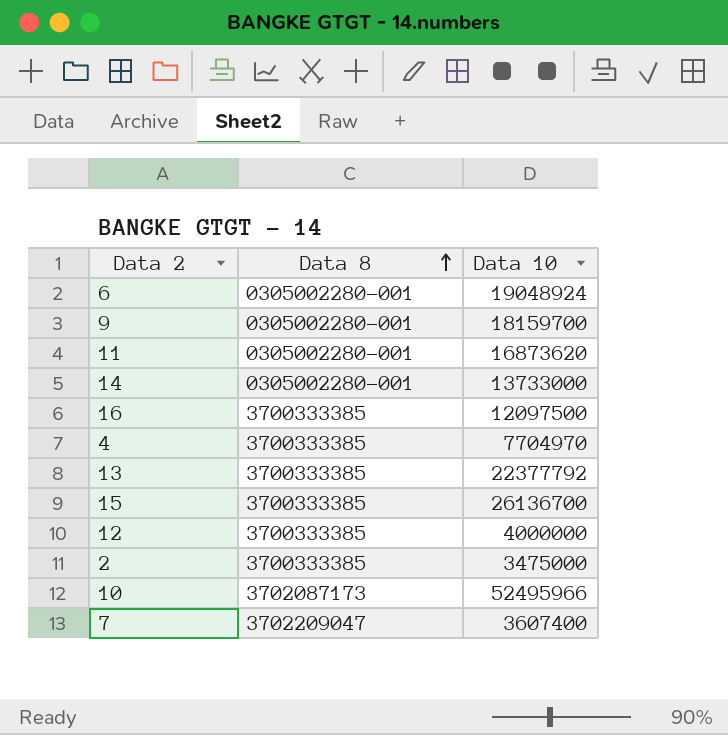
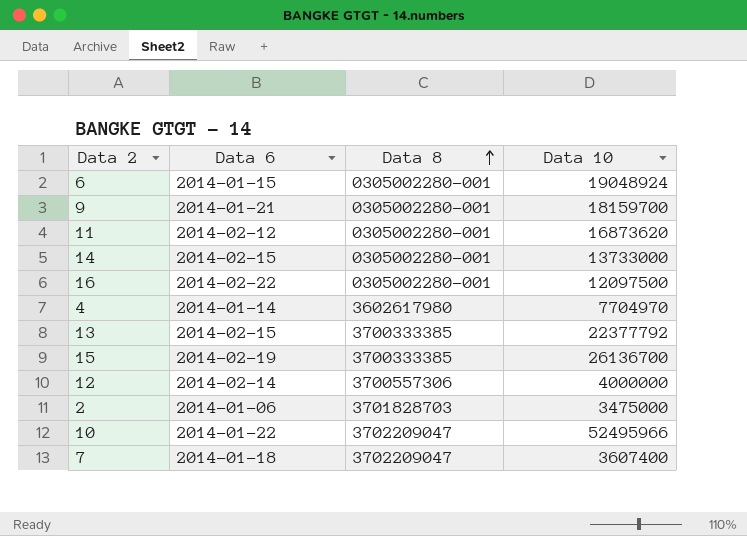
column Data 6 | position: none -> 2
16 | Data 8: 3700333385 -> 0305002280-001
4 | Data 8: 3700333385 -> 3602617980
12 | Data 8: 3700333385 -> 3700557306
2 | Data 8: 3700333385 -> 3701828703
10 | Data 8: 3702087173 -> 3702209047

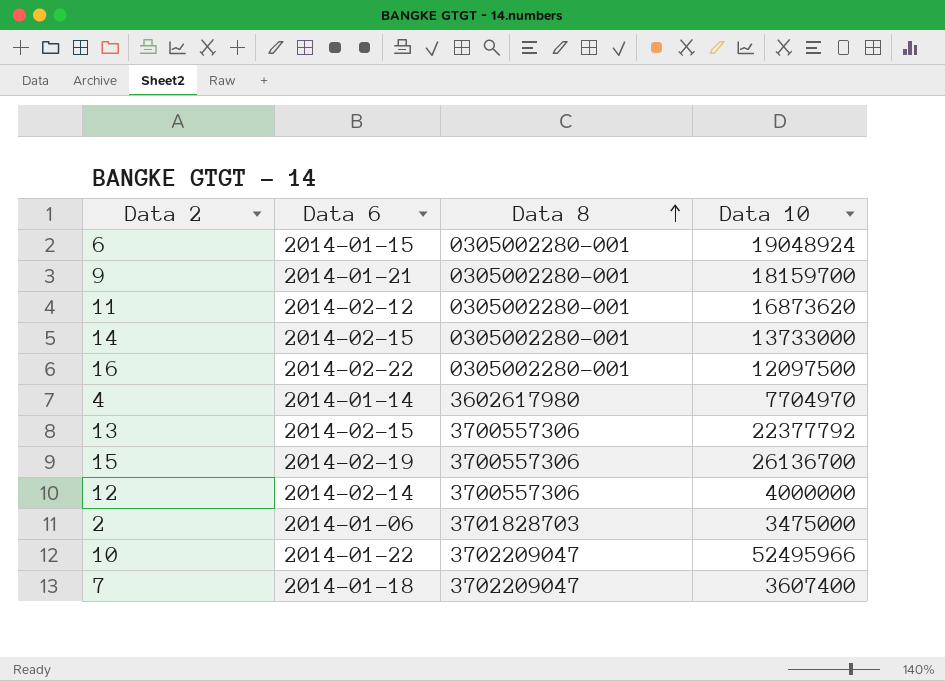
13 | Data 8: 3700333385 -> 3700557306
15 | Data 8: 3700333385 -> 3700557306

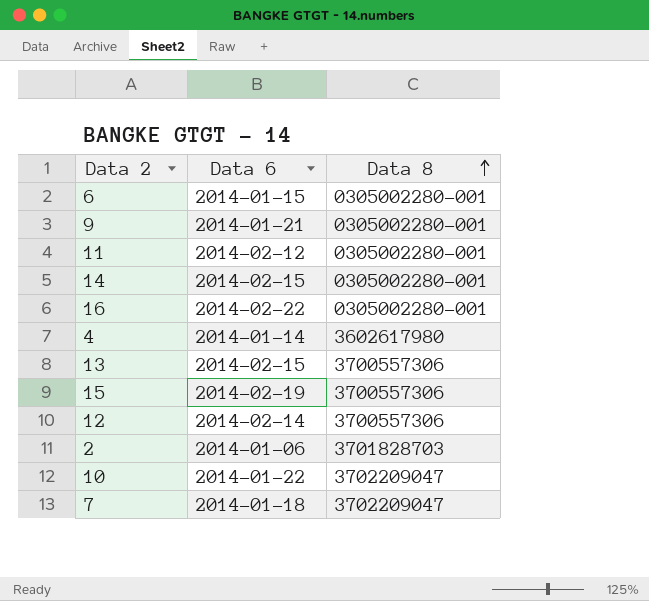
column Data 10 | position: 4 -> none

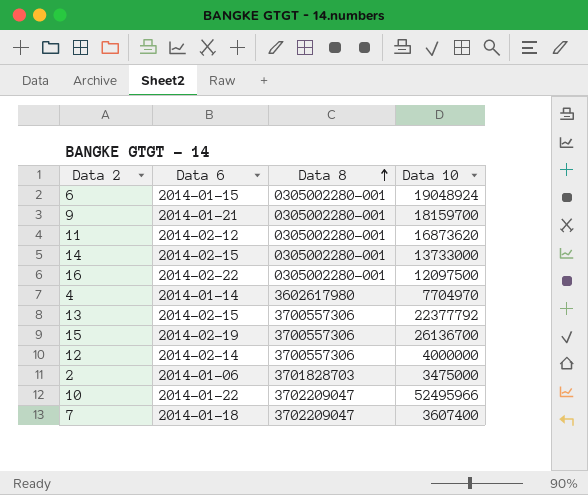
column Data 10 | position: none -> 4

